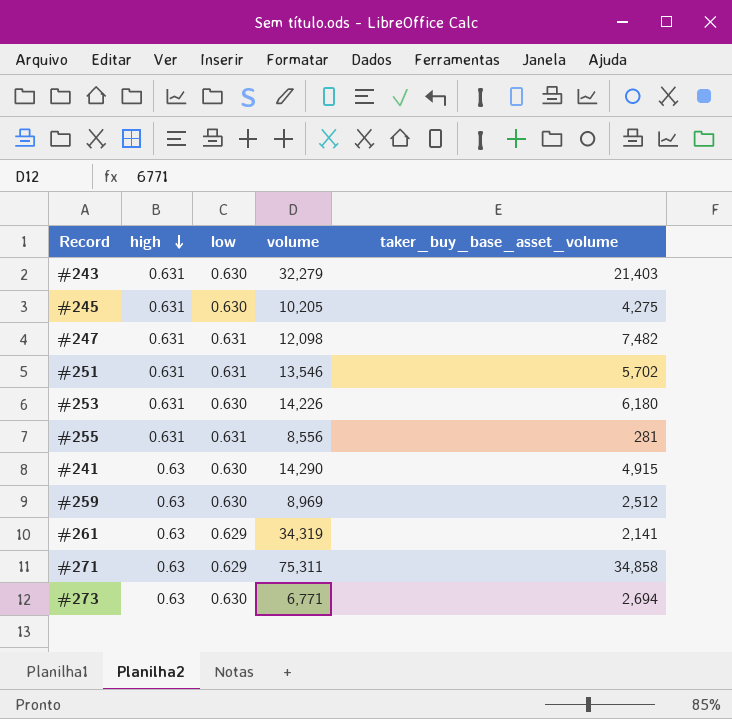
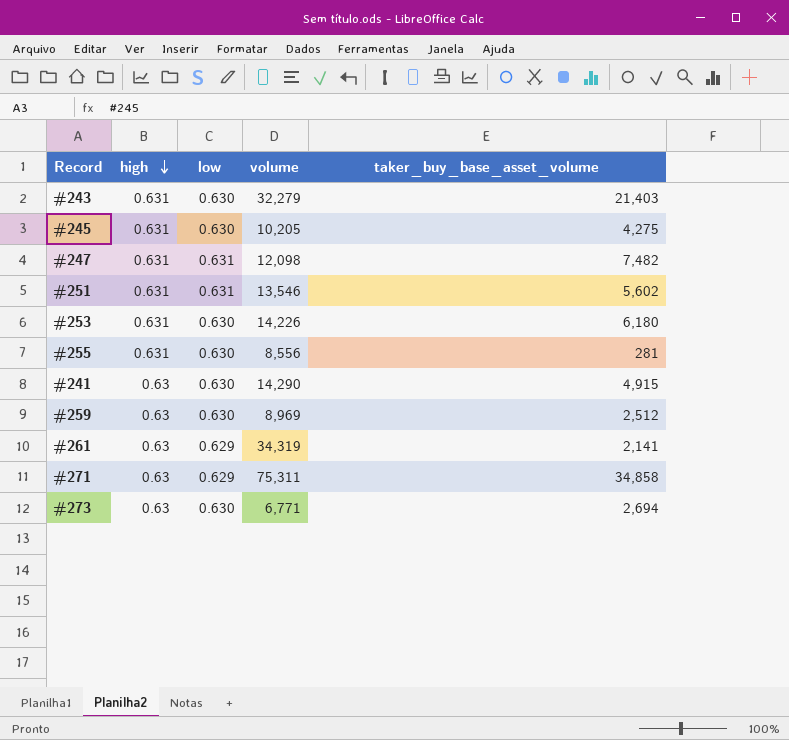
#251 | taker_buy_base_asset_volume: 5,702 -> 5,602
#255 | low: 0.631 -> 0.630

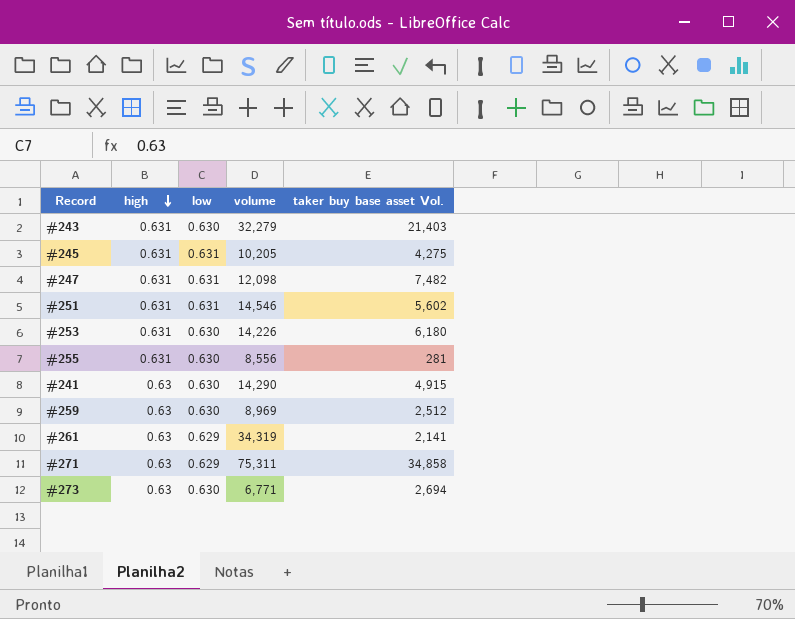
column name: taker_buy_base_asset_volume -> taker buy base asset Vol.
#245 | low: 0.630 -> 0.631
#251 | volume: 13,546 -> 14,546

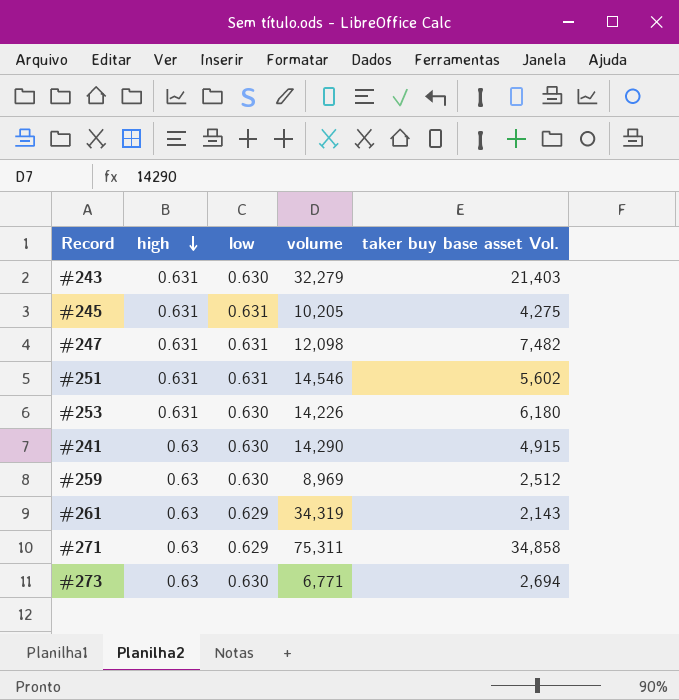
row #255: 0.631 | 0.630 | 8,556 | 281 -> none
#261 | taker buy base asset Vol.: 2,141 -> 2,143

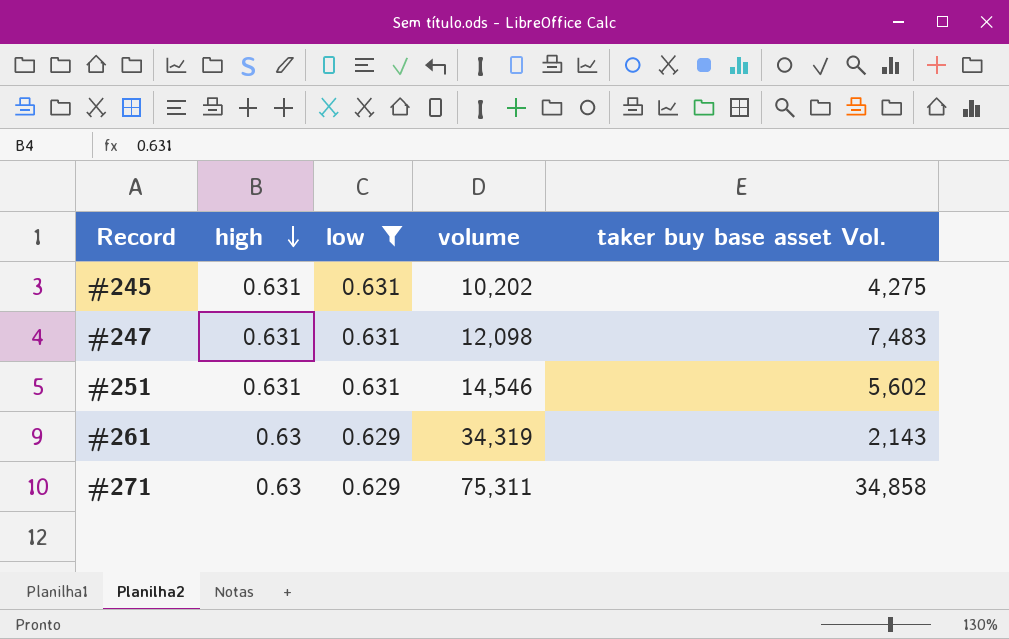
filter: none -> low != 0.630
#245 | volume: 10,205 -> 10,202
#247 | taker buy base asset Vol.: 7,482 -> 7,483

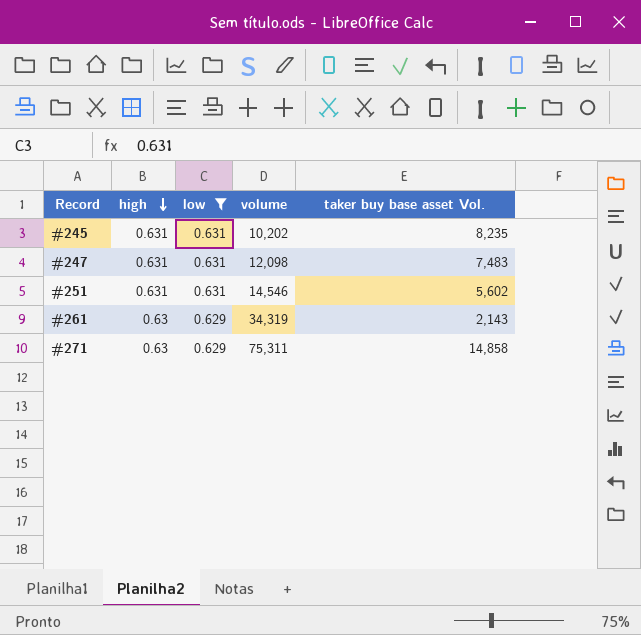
#245 | taker buy base asset Vol.: 4,275 -> 8,235
#271 | taker buy base asset Vol.: 34,858 -> 14,858

